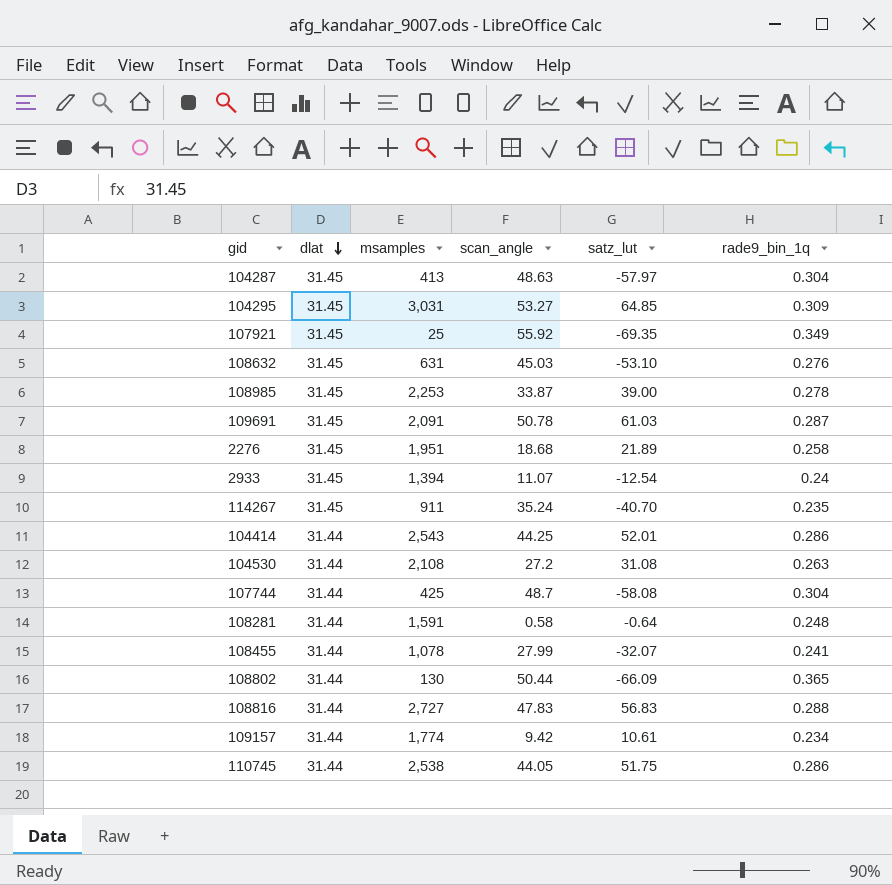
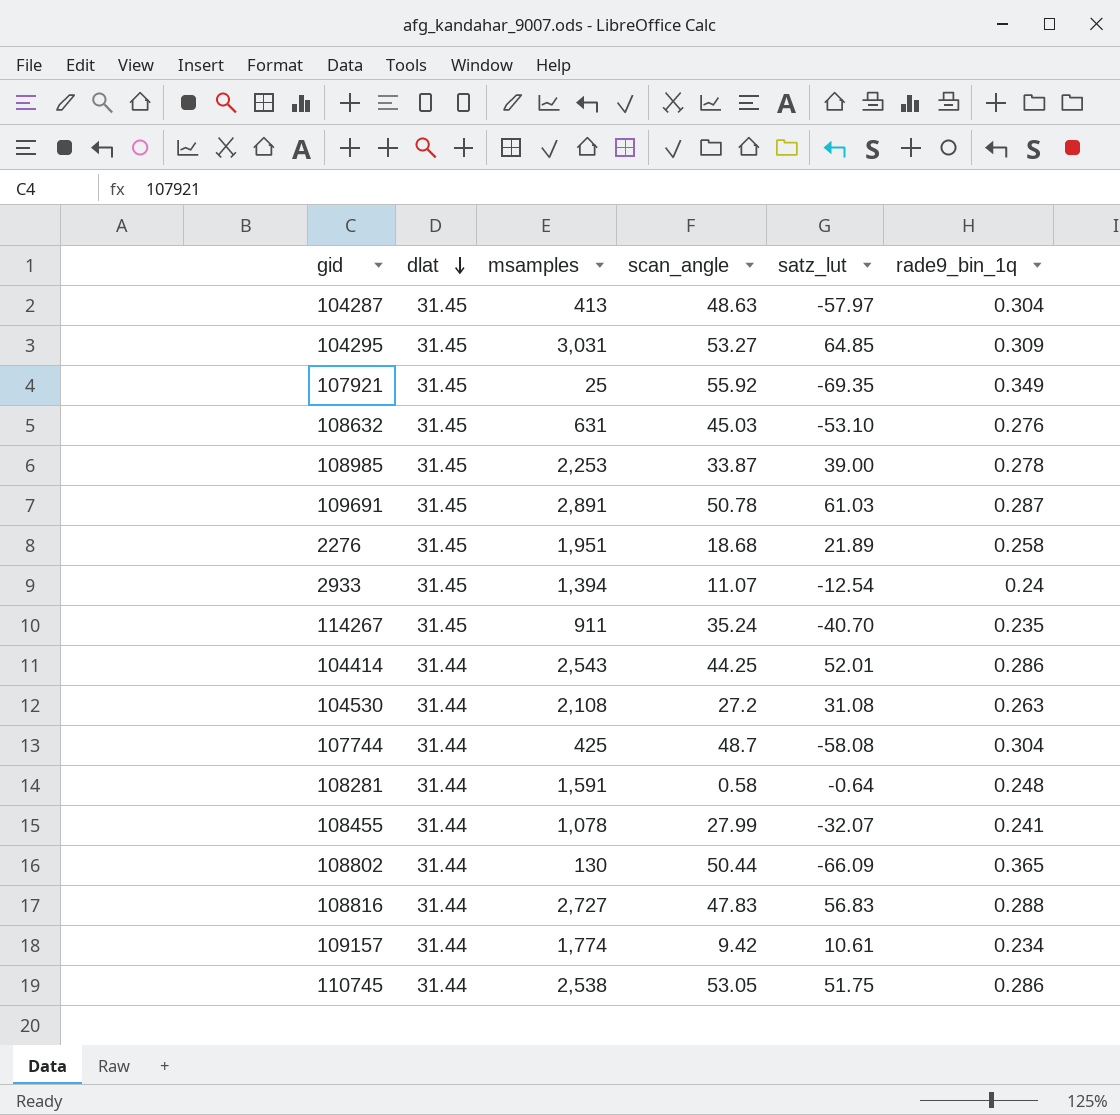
109691 | msamples: 2,091 -> 2,891
110745 | scan_angle: 44.05 -> 53.05

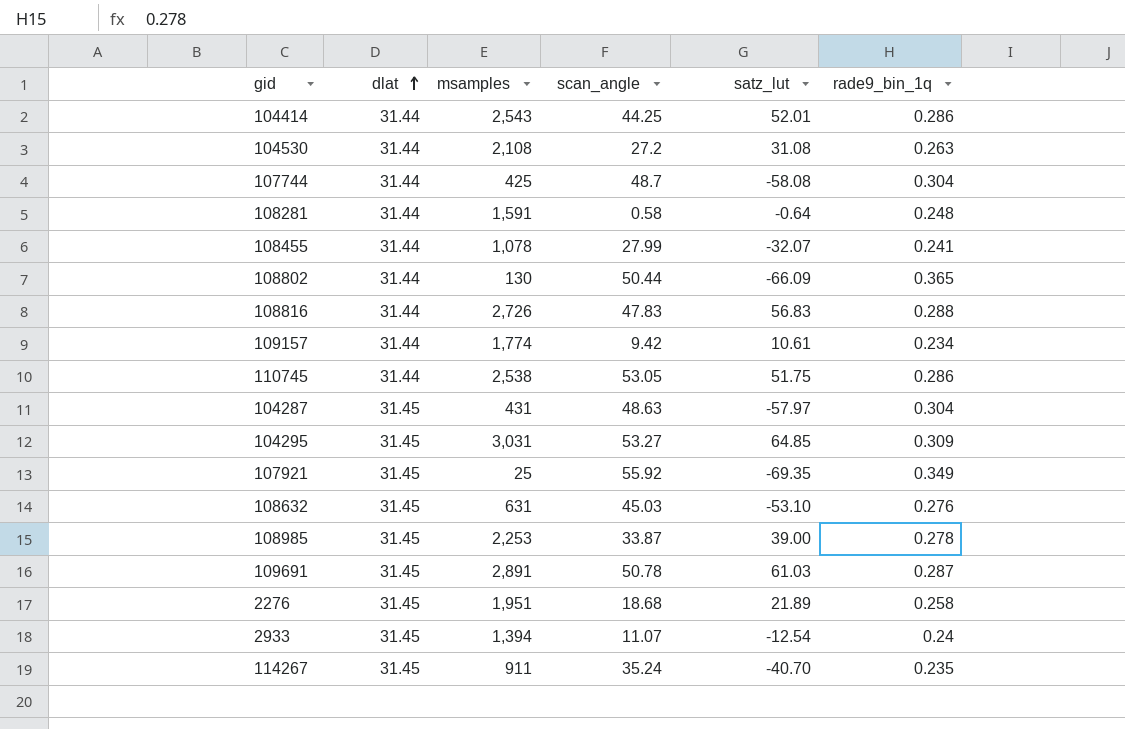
row order: dlat descending -> dlat ascending
108816 | msamples: 2,727 -> 2,726
104287 | msamples: 413 -> 431

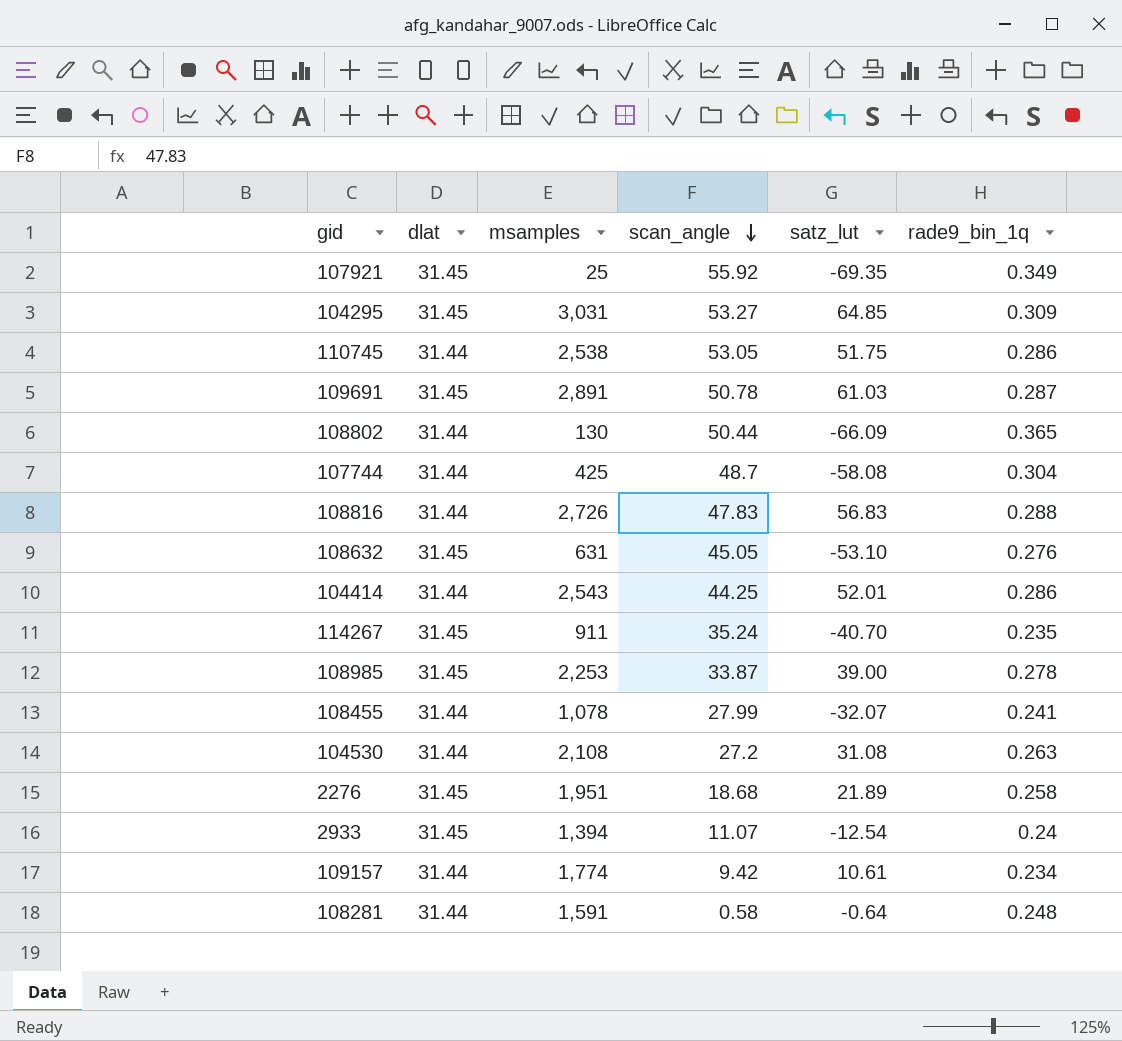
row order: dlat ascending -> scan_angle descending
row 104287: 31.45 | 431 | 48.63 | -57.97 | 0.304 -> none
108632 | scan_angle: 45.03 -> 45.05

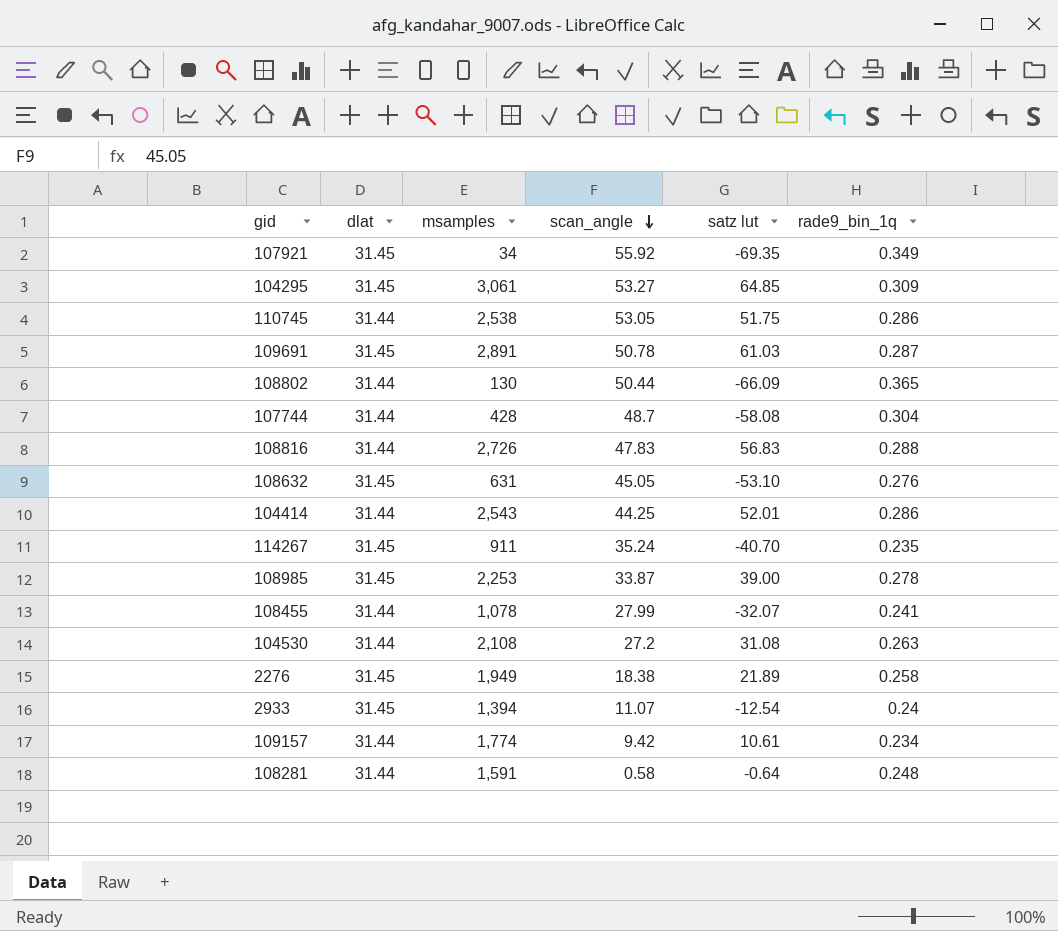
column name: satz_lut -> satz lut
107921 | msamples: 25 -> 34
104295 | msamples: 3,031 -> 3,061
107744 | msamples: 425 -> 428
2276 | msamples: 1,951 -> 1,949
2276 | scan_angle: 18.68 -> 18.38

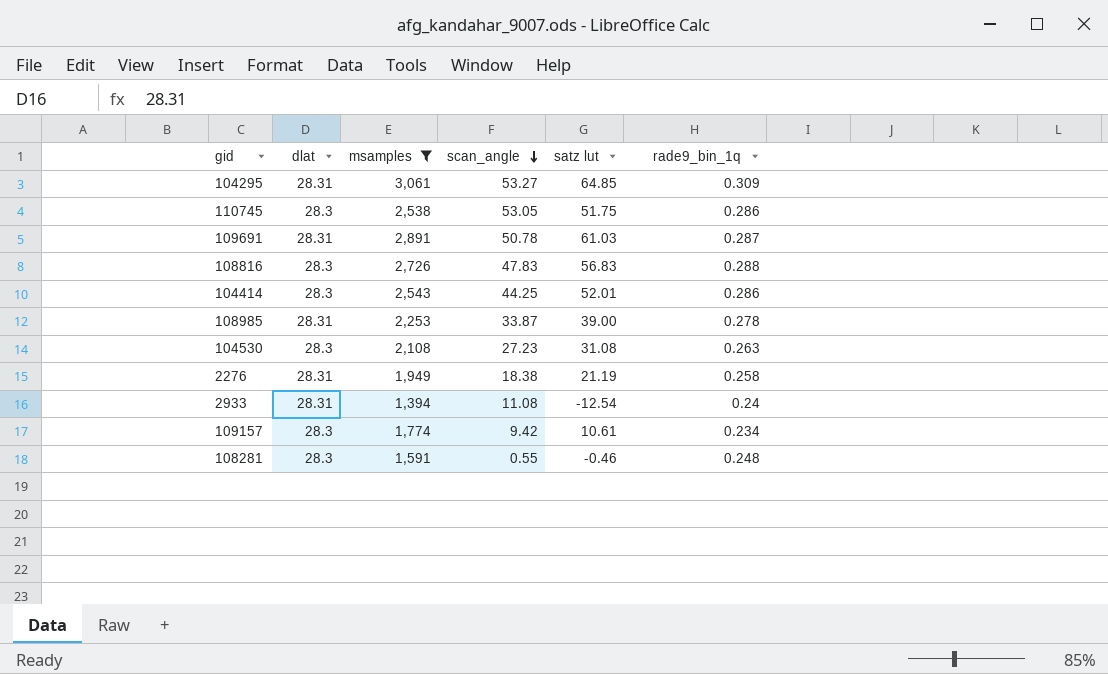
filter: none -> msamples >= 1,394
104295 | dlat: 31.45 -> 28.31
110745 | dlat: 31.44 -> 28.3
109691 | dlat: 31.45 -> 28.31
108816 | dlat: 31.44 -> 28.3
104414 | dlat: 31.44 -> 28.3
108985 | dlat: 31.45 -> 28.31
104530 | dlat: 31.44 -> 28.3
104530 | scan_angle: 27.2 -> 27.23
2276 | dlat: 31.45 -> 28.31
2276 | satz lut: 21.89 -> 21.19
2933 | dlat: 31.45 -> 28.31
2933 | scan_angle: 11.07 -> 11.08
109157 | dlat: 31.44 -> 28.3
108281 | dlat: 31.44 -> 28.3
108281 | scan_angle: 0.58 -> 0.55
108281 | satz lut: -0.64 -> -0.46

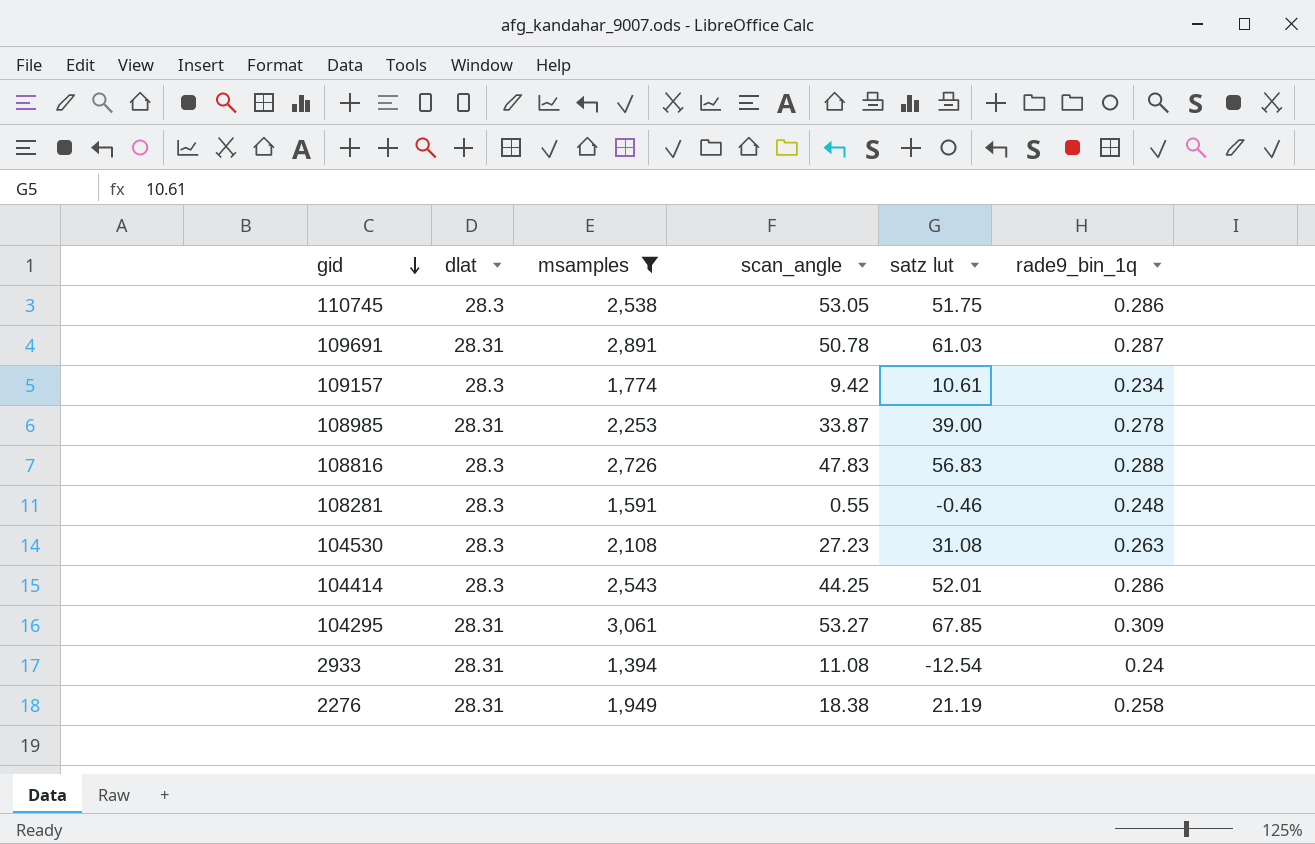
row order: scan_angle descending -> gid descending
104295 | satz lut: 64.85 -> 67.85

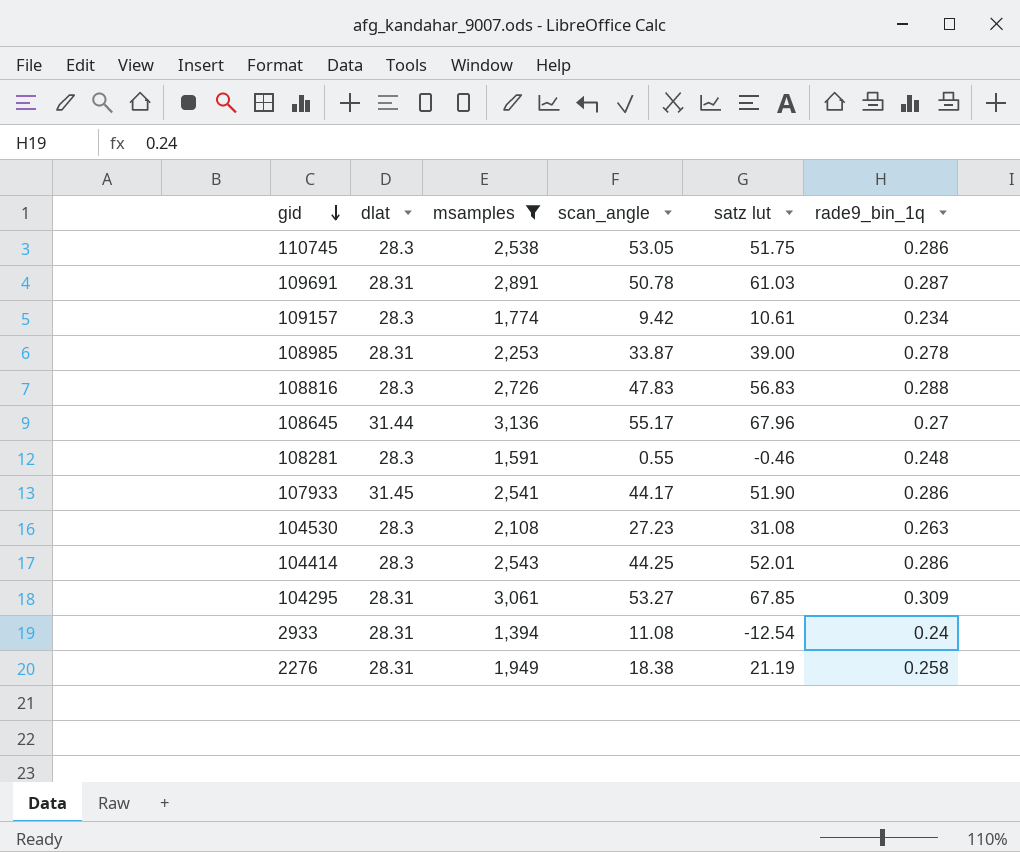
row 108645: none -> 31.44 | 3,136 | 55.17 | 67.96 | 0.27
row 107933: none -> 31.45 | 2,541 | 44.17 | 51.90 | 0.286

